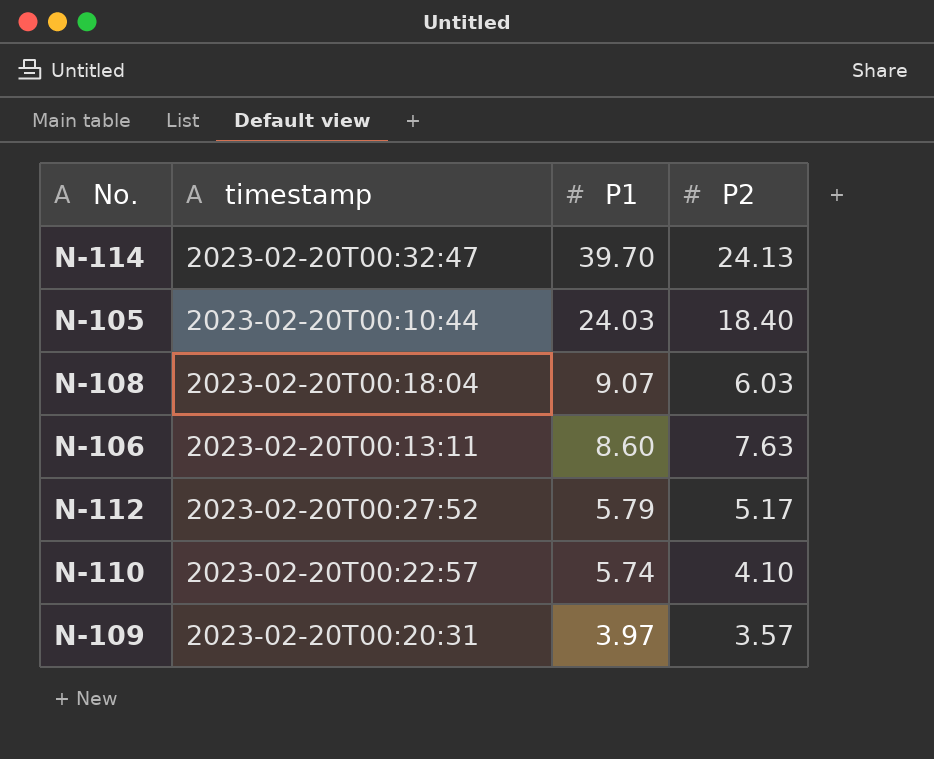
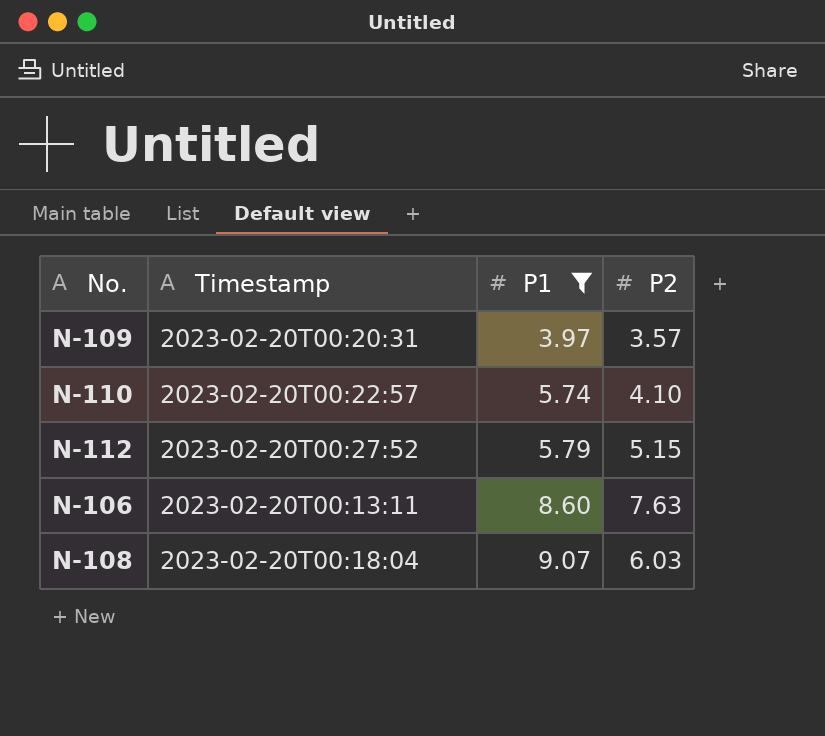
filter: none -> P1 <= 9.07
row order: P1 descending -> P1 ascending
column name: timestamp -> Timestamp
N-112 | P2: 5.17 -> 5.15

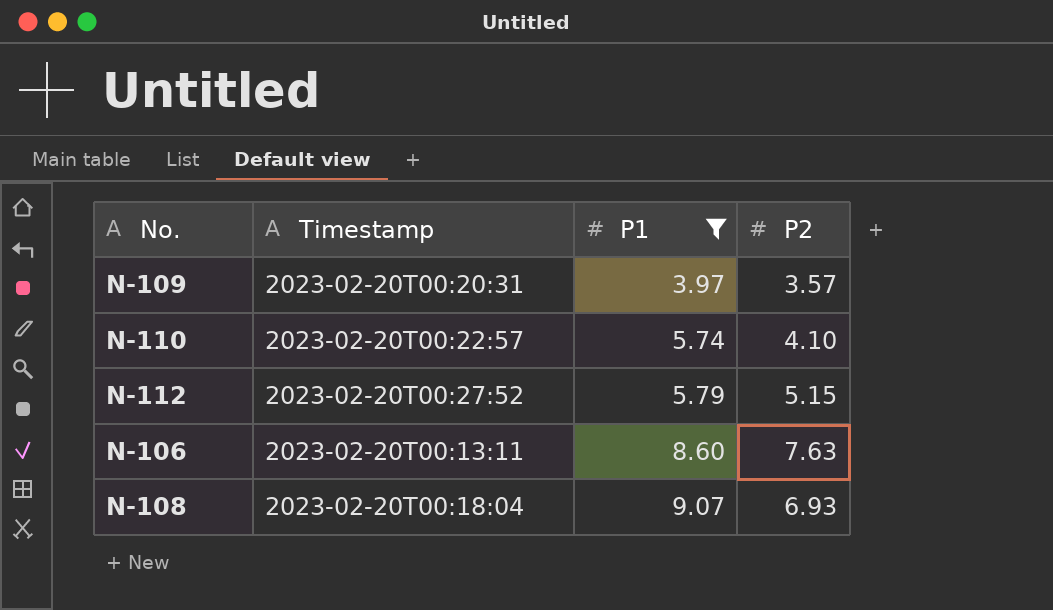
N-108 | P2: 6.03 -> 6.93

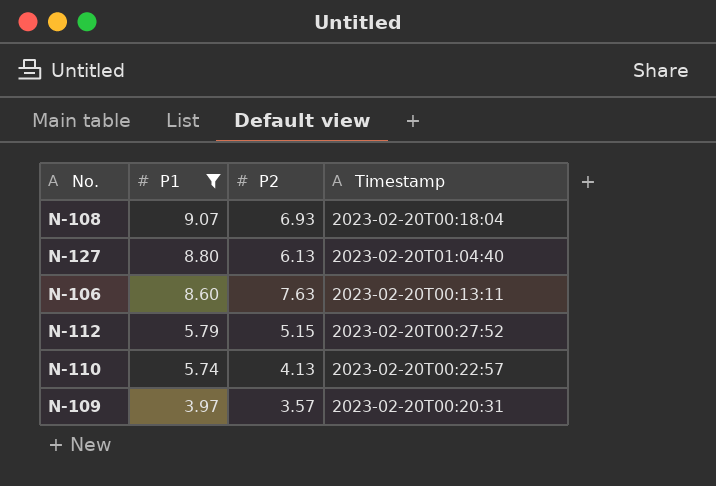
row order: P1 ascending -> P1 descending
column Timestamp | position: 2 -> 4
row N-127: none -> 8.80 | 6.13 | 2023-02-20T01:04:40
N-110 | P2: 4.10 -> 4.13

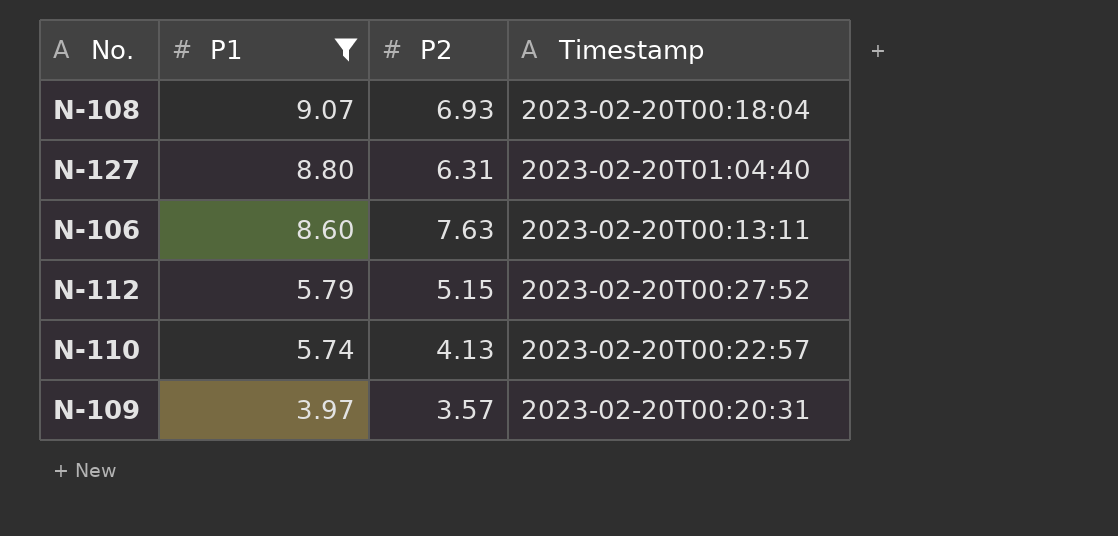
N-127 | P2: 6.13 -> 6.31

